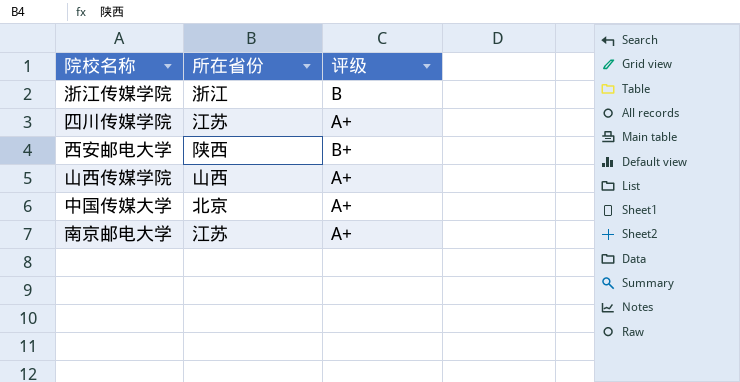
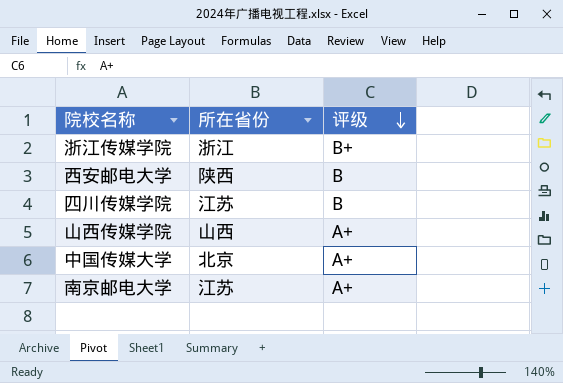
row order: none -> 评级 descending
浙江传媒学院 | 评级: B -> B+
西安邮电大学 | 评级: B+ -> B
四川传媒学院 | 评级: A+ -> B

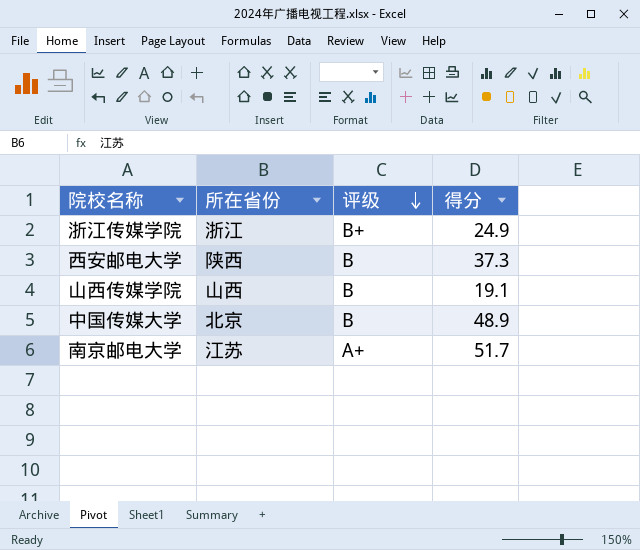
column 得分 | position: none -> 4
row 四川传媒学院: 江苏 | B -> none
山西传媒学院 | 评级: A+ -> B
中国传媒大学 | 评级: A+ -> B

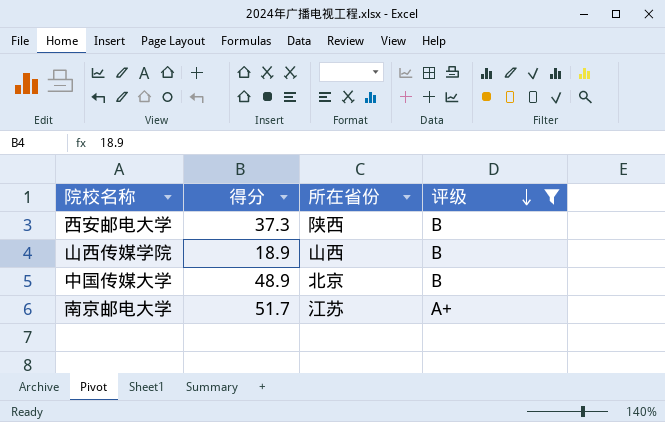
filter: none -> 评级 != B+
column 得分 | position: 4 -> 2
山西传媒学院 | 得分: 19.1 -> 18.9

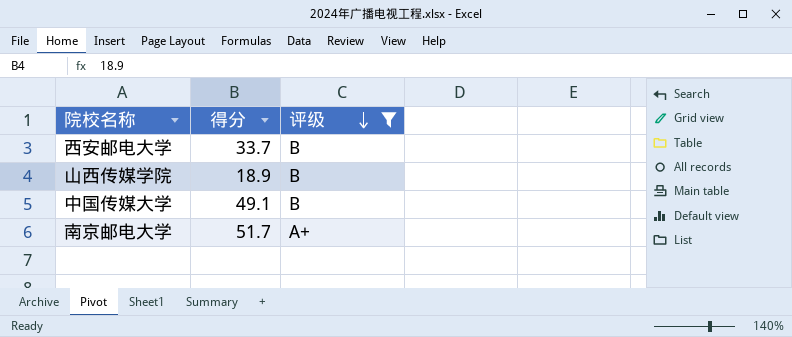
column 所在省份 | position: 3 -> none
西安邮电大学 | 得分: 37.3 -> 33.7
中国传媒大学 | 得分: 48.9 -> 49.1

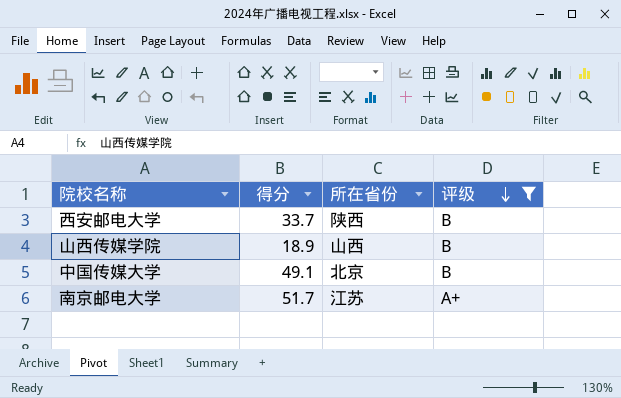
column 所在省份 | position: none -> 3

